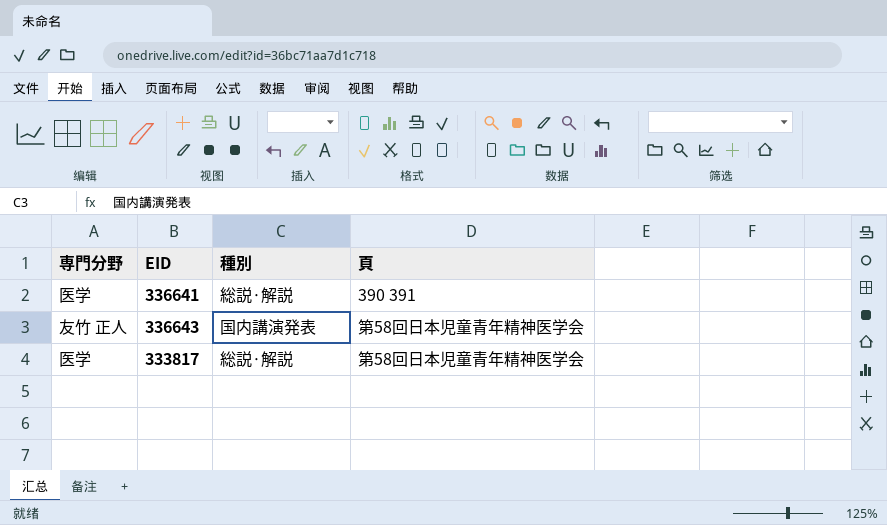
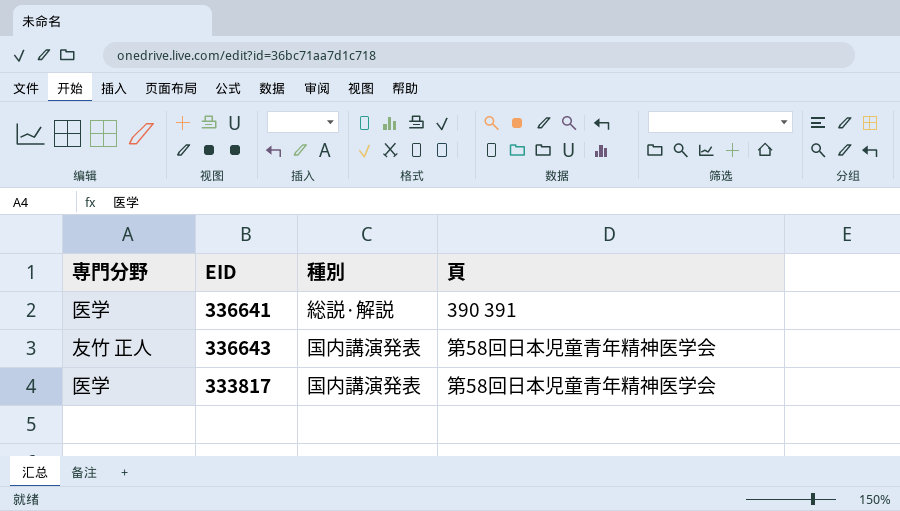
333817 | 種別: 総説·解説 -> 国内講演発表

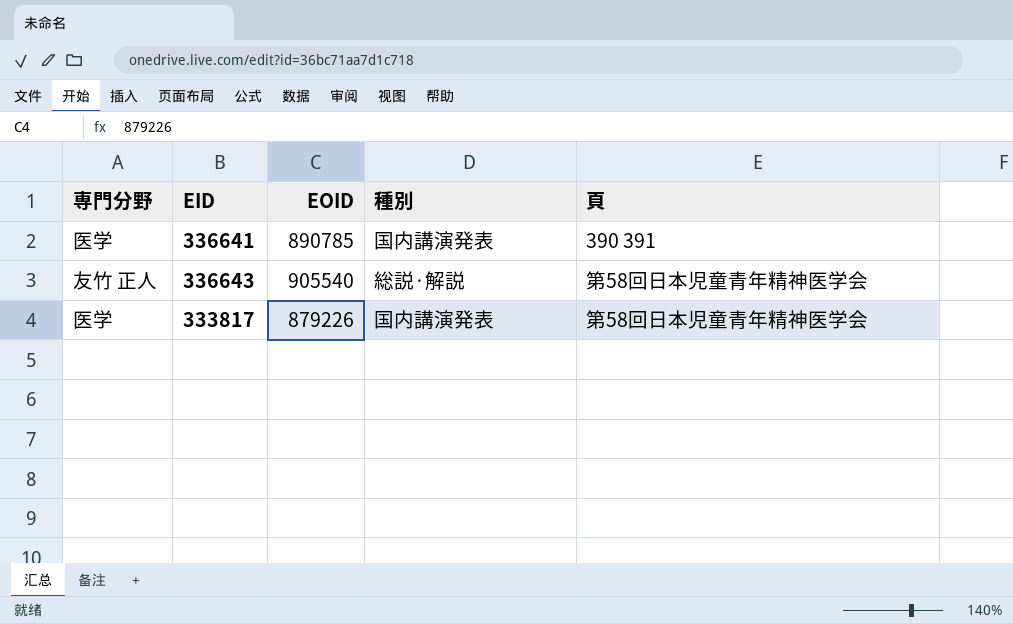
column EOID | position: none -> 3
336641 | 種別: 総説·解説 -> 国内講演発表
336643 | 種別: 国内講演発表 -> 総説·解説

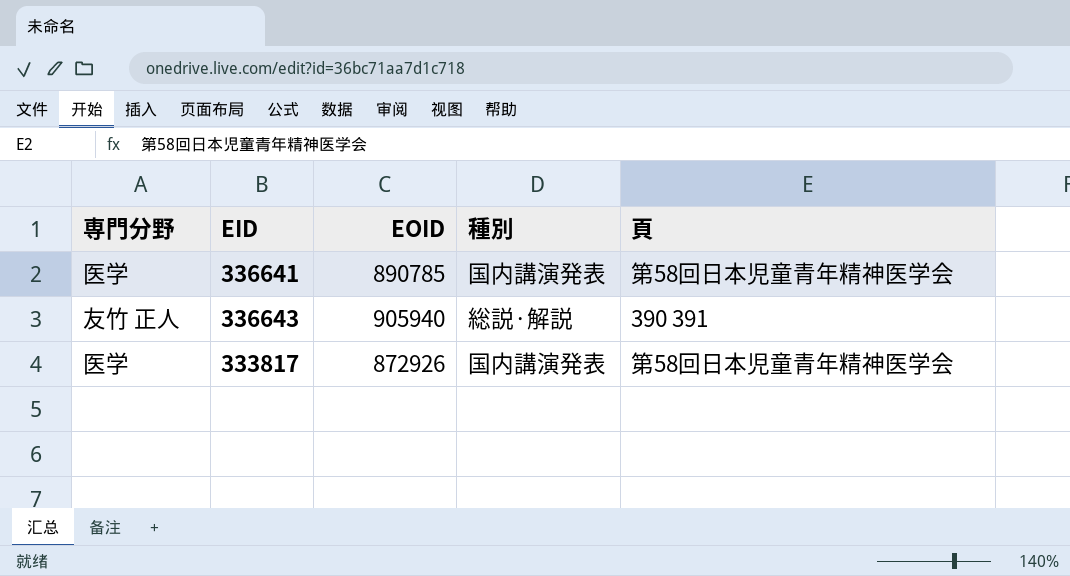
336641 | 頁: 390 391 -> 第58回日本児童青年精神医学会
336643 | EOID: 905540 -> 905940
336643 | 頁: 第58回日本児童青年精神医学会 -> 390 391
333817 | EOID: 879226 -> 872926

